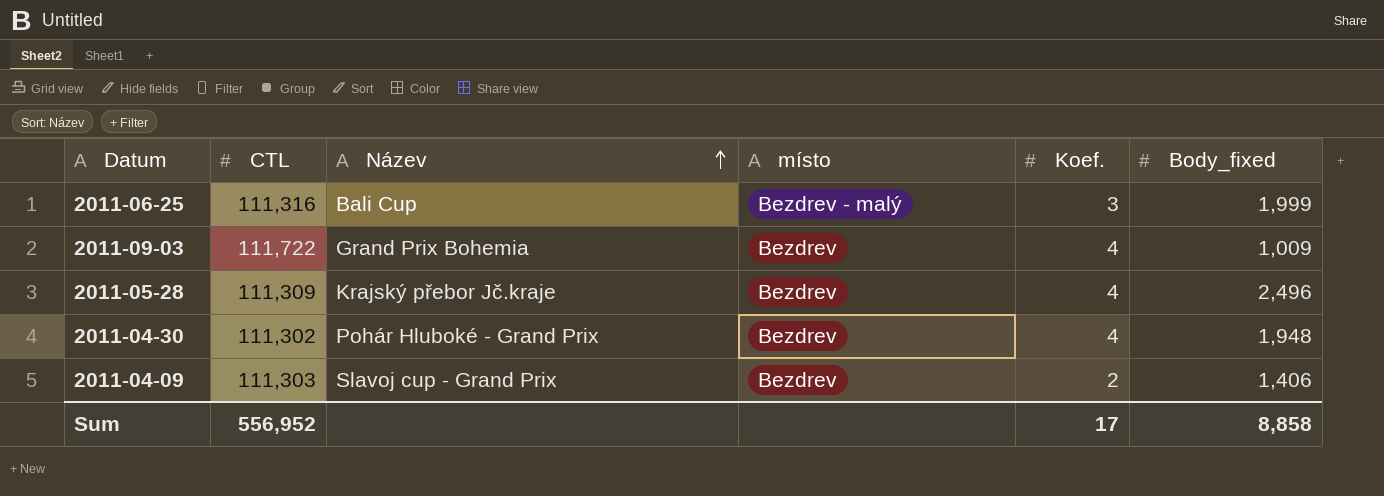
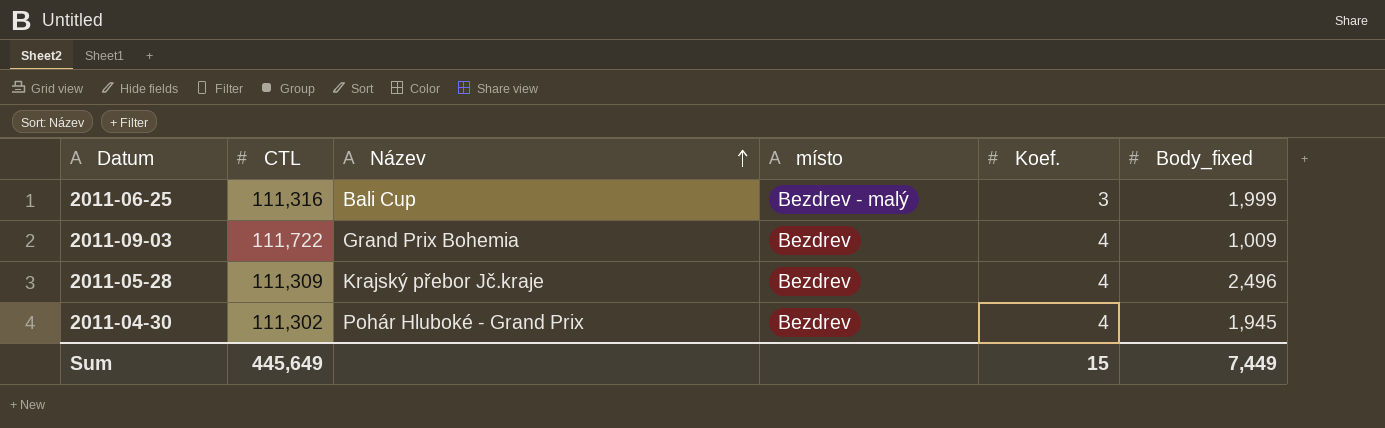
row 2011-04-09: 111,303 | Slavoj cup - Grand Prix | Bezdrev | 2 | 1,406 -> none
2011-04-30 | Body_fixed: 1,948 -> 1,945
Sum | CTL: 556,952 -> 445,649
Sum | Koef.: 17 -> 15
Sum | Body_fixed: 8,858 -> 7,449

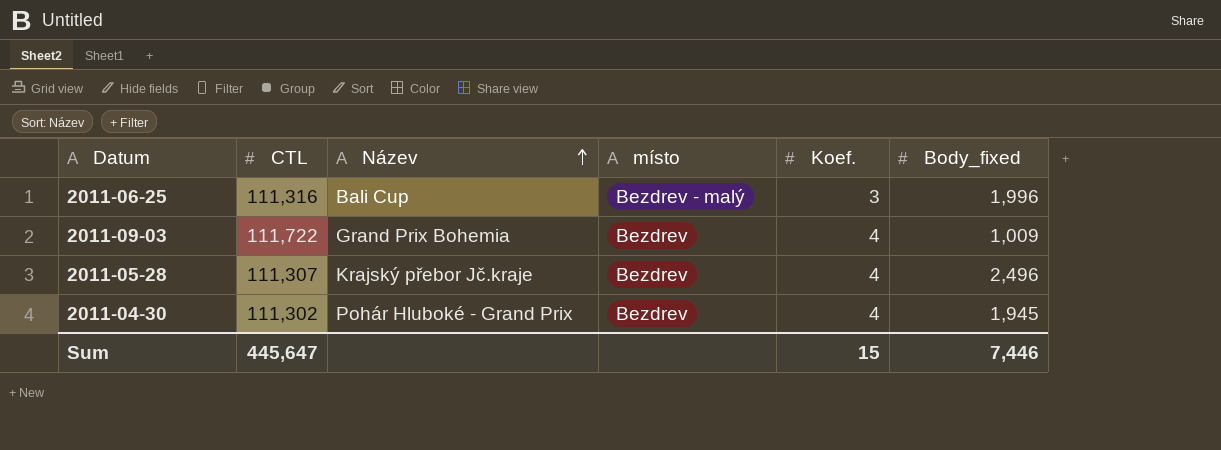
2011-06-25 | Body_fixed: 1,999 -> 1,996
2011-05-28 | CTL: 111,309 -> 111,307
Sum | CTL: 445,649 -> 445,647
Sum | Body_fixed: 7,449 -> 7,446

